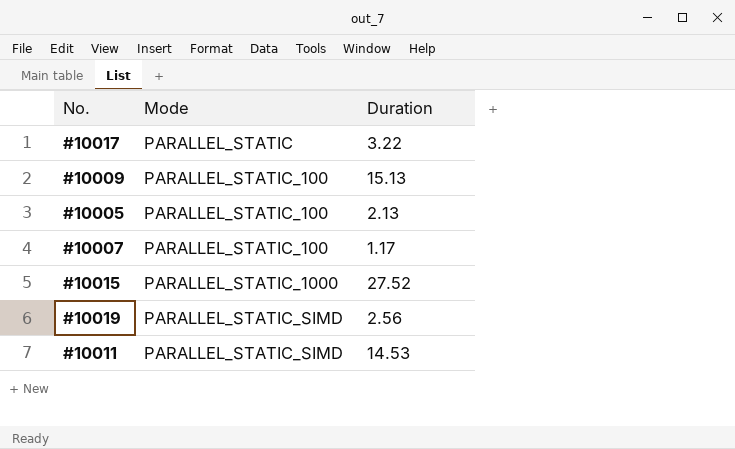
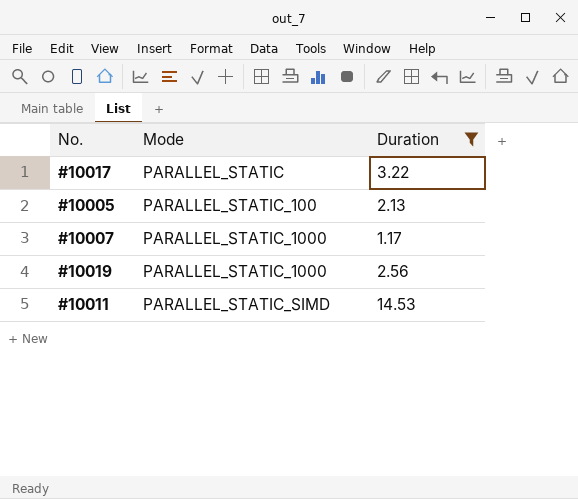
filter: none -> Duration <= 14.53
#10007 | Mode: PARALLEL_STATIC_100 -> PARALLEL_STATIC_1000
#10019 | Mode: PARALLEL_STATIC_SIMD -> PARALLEL_STATIC_1000

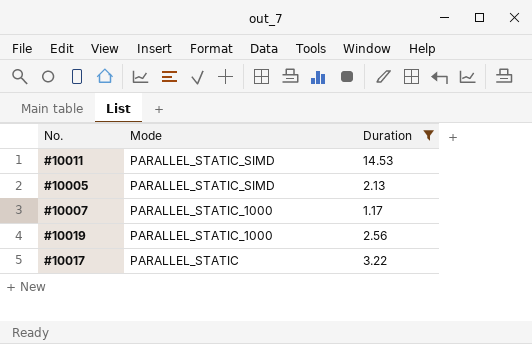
row order: Mode ascending -> Mode descending
#10005 | Mode: PARALLEL_STATIC_100 -> PARALLEL_STATIC_SIMD

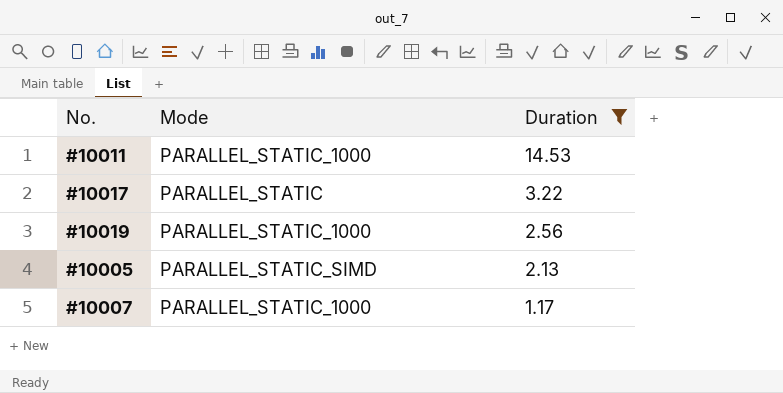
row order: Mode descending -> Duration descending
#10011 | Mode: PARALLEL_STATIC_SIMD -> PARALLEL_STATIC_1000

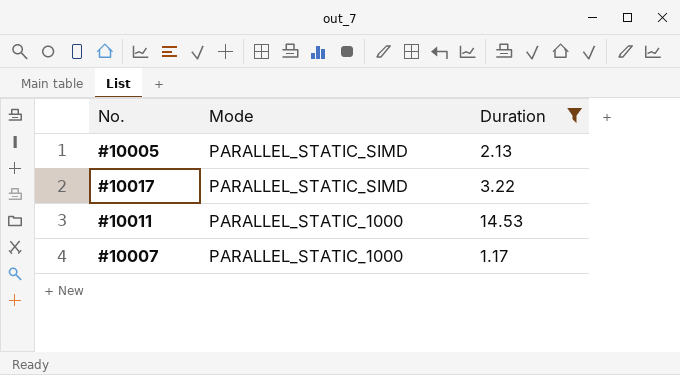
row order: Duration descending -> Mode descending
row #10019: PARALLEL_STATIC_1000 | 2.56 -> none
#10017 | Mode: PARALLEL_STATIC -> PARALLEL_STATIC_SIMD

